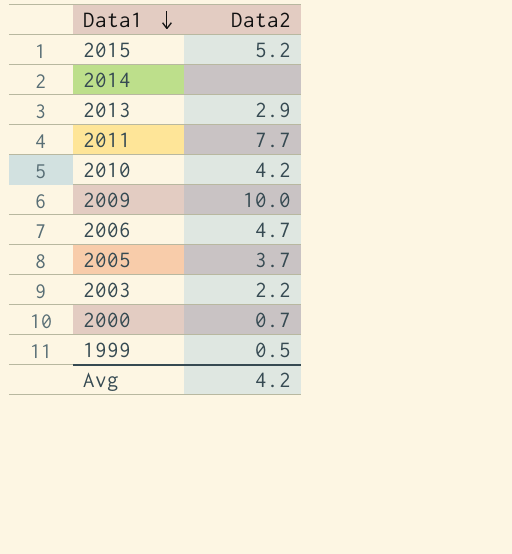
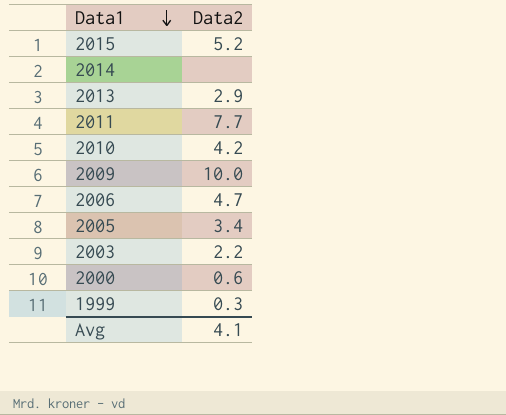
2005 | Data2: 3.7 -> 3.4
2000 | Data2: 0.7 -> 0.6
1999 | Data2: 0.5 -> 0.3
Avg | Data2: 4.2 -> 4.1

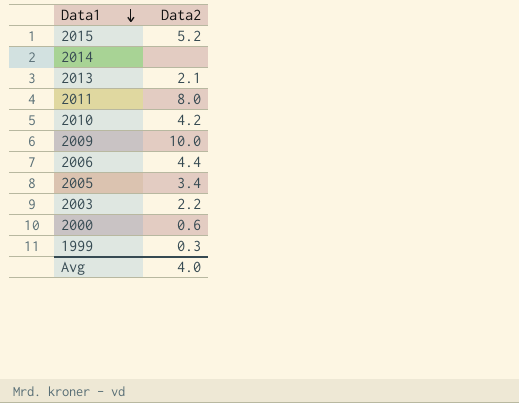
2013 | Data2: 2.9 -> 2.1
2011 | Data2: 7.7 -> 8.0
2006 | Data2: 4.7 -> 4.4
Avg | Data2: 4.1 -> 4.0

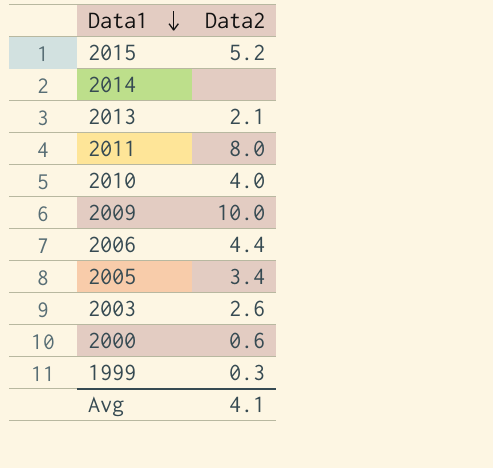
2010 | Data2: 4.2 -> 4.0
2003 | Data2: 2.2 -> 2.6
Avg | Data2: 4.0 -> 4.1

